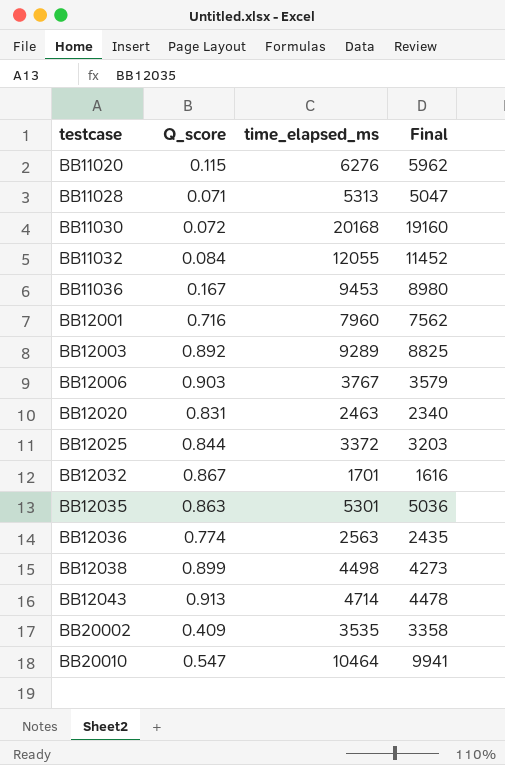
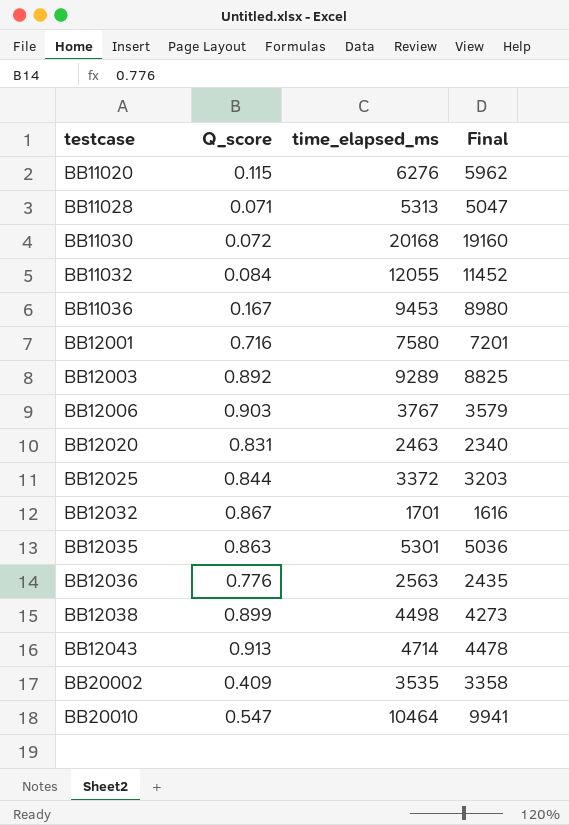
BB12001 | time_elapsed_ms: 7960 -> 7580
BB12001 | Final: 7562 -> 7201
BB12036 | Q_score: 0.774 -> 0.776

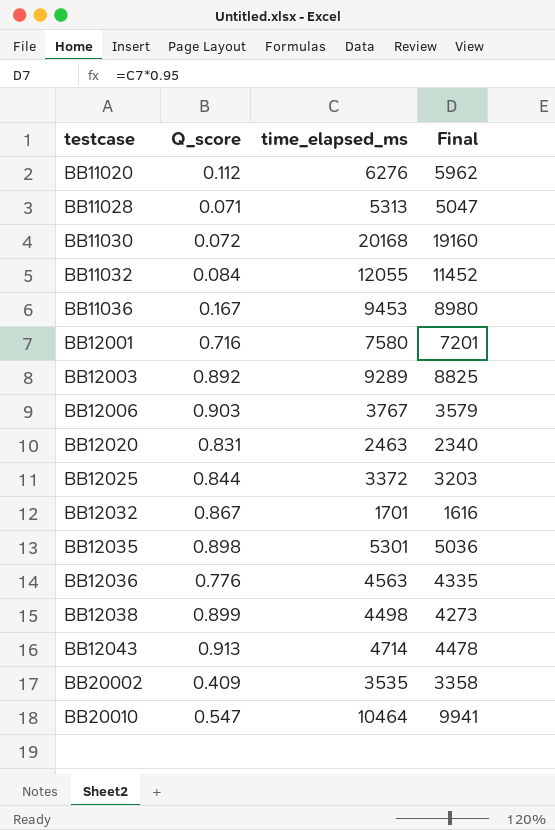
BB11020 | Q_score: 0.115 -> 0.112
BB12035 | Q_score: 0.863 -> 0.898
BB12036 | time_elapsed_ms: 2563 -> 4563
BB12036 | Final: 2435 -> 4335

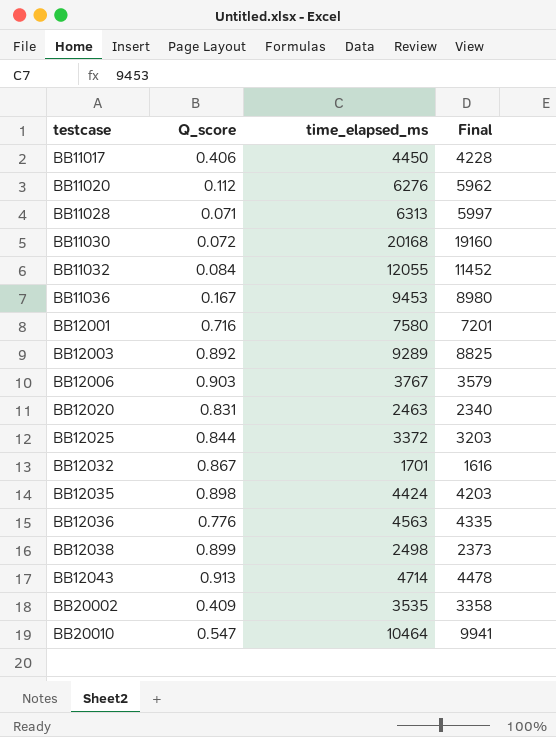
row BB11017: none -> 0.406 | 4450 | 4228
BB11028 | time_elapsed_ms: 5313 -> 6313
BB11028 | Final: 5047 -> 5997
BB12035 | time_elapsed_ms: 5301 -> 4424
BB12035 | Final: 5036 -> 4203
BB12038 | time_elapsed_ms: 4498 -> 2498
BB12038 | Final: 4273 -> 2373

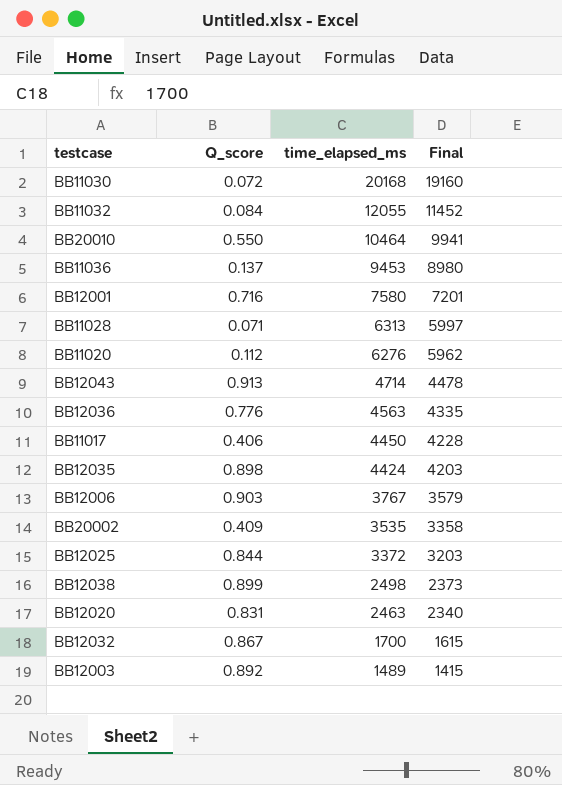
row order: testcase ascending -> time_elapsed_ms descending
BB20010 | Q_score: 0.547 -> 0.550
BB11036 | Q_score: 0.167 -> 0.137
BB12032 | time_elapsed_ms: 1701 -> 1700
BB12032 | Final: 1616 -> 1615
BB12003 | time_elapsed_ms: 9289 -> 1489
BB12003 | Final: 8825 -> 1415

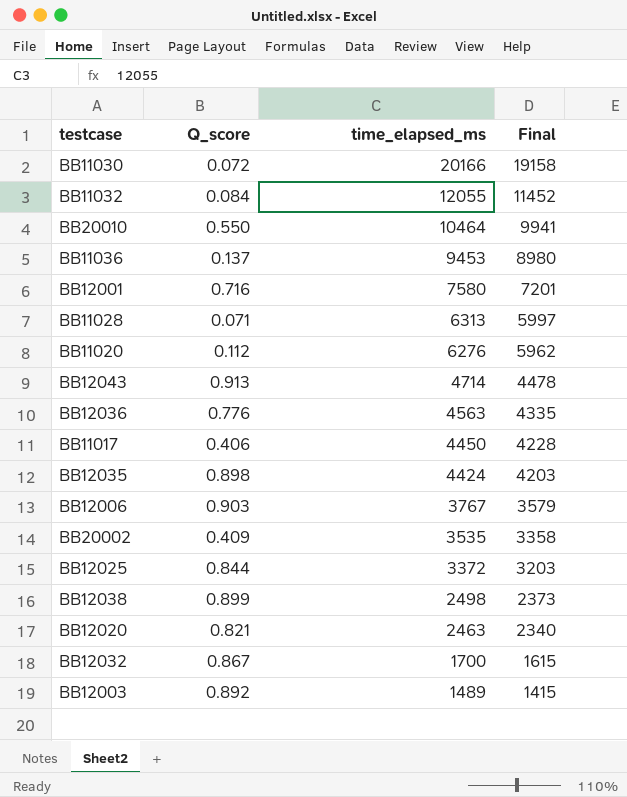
BB11030 | time_elapsed_ms: 20168 -> 20166
BB11030 | Final: 19160 -> 19158
BB12020 | Q_score: 0.831 -> 0.821

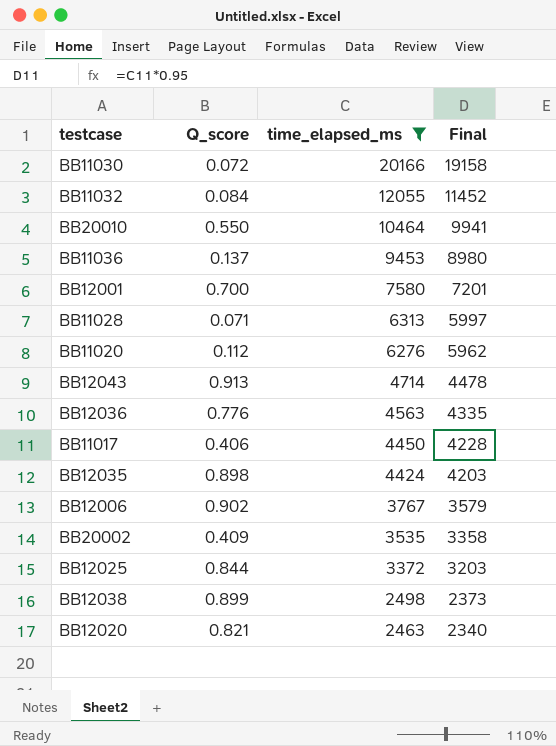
filter: none -> time_elapsed_ms >= 2463
BB12001 | Q_score: 0.716 -> 0.700
BB12006 | Q_score: 0.903 -> 0.902

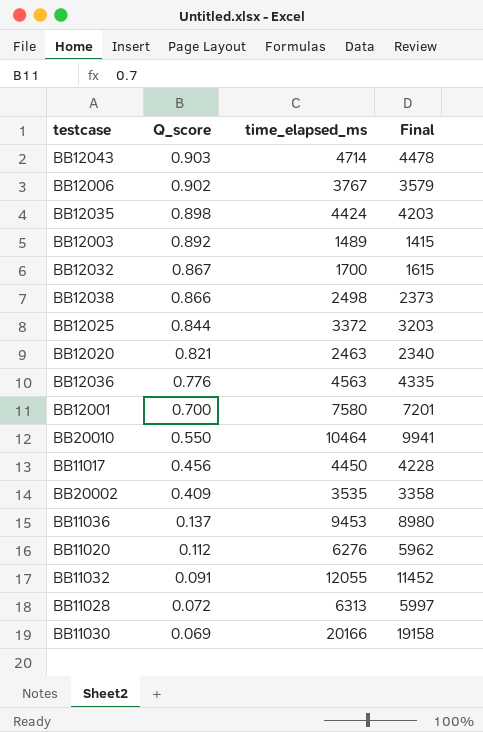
filter: time_elapsed_ms >= 2463 -> none
row order: time_elapsed_ms descending -> Q_score descending
BB12043 | Q_score: 0.913 -> 0.903
BB12038 | Q_score: 0.899 -> 0.866
BB11017 | Q_score: 0.406 -> 0.456
BB11032 | Q_score: 0.084 -> 0.091
BB11028 | Q_score: 0.071 -> 0.072
BB11030 | Q_score: 0.072 -> 0.069

